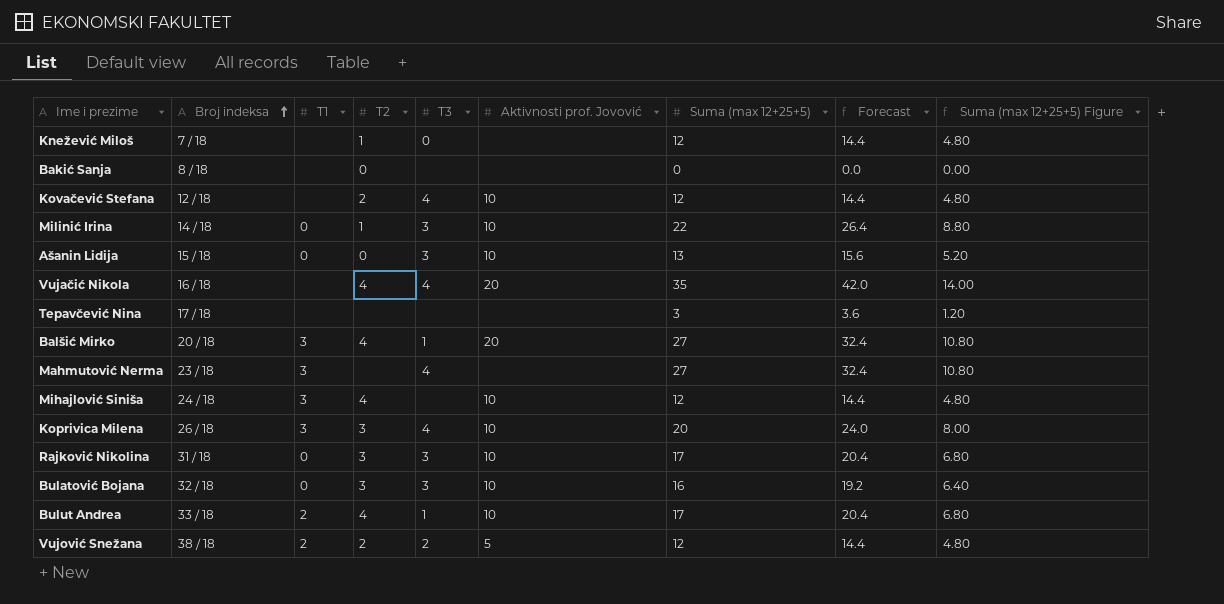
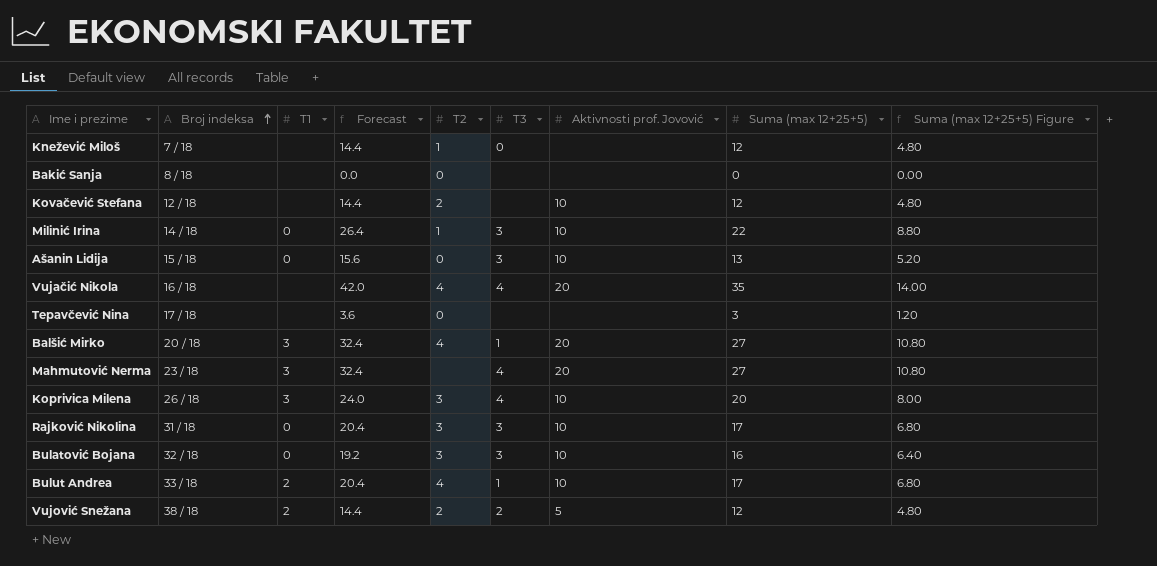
column Forecast | position: 8 -> 4
row Mihajlović Siniša: 24 / 18 | 3 | 4 | none | 10 | 12 | 14.4 | 4.80 -> none
Kovačević Stefana | T3: 4 -> none
Tepavčević Nina | T2: none -> 0
Mahmutović Nerma | Aktivnosti prof. Jovović: none -> 20

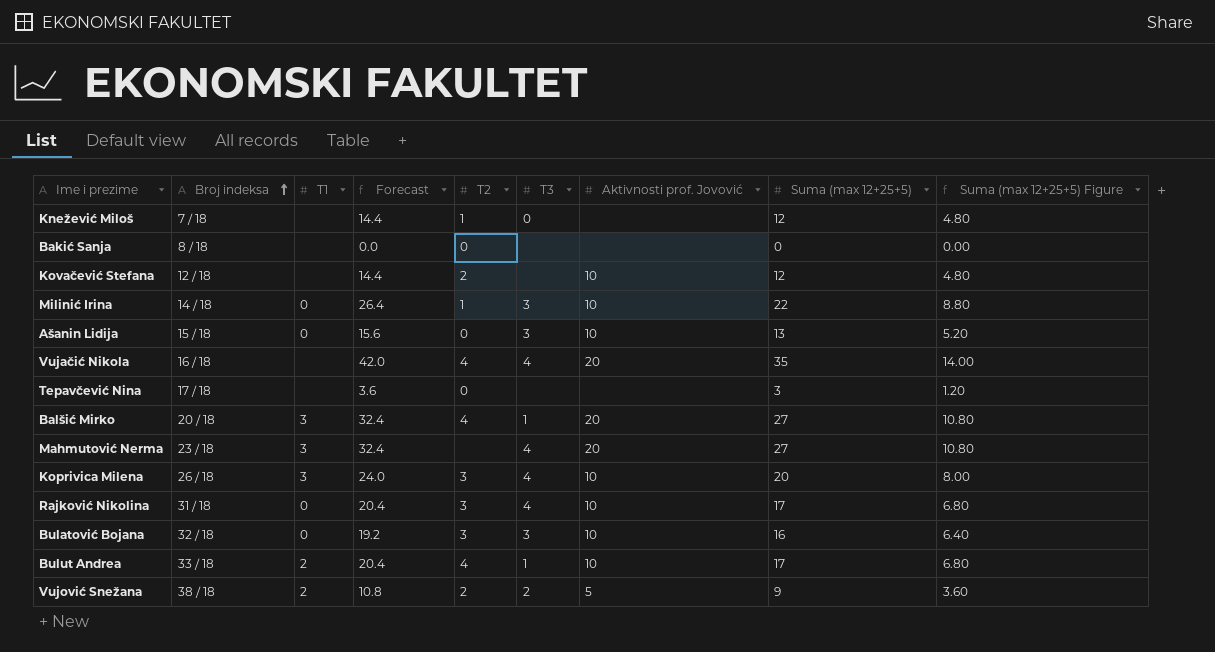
Rajković Nikolina | T3: 3 -> 4
Vujović Snežana | Forecast: 14.4 -> 10.8
Vujović Snežana | Suma (max 12+25+5): 12 -> 9
Vujović Snežana | Suma (max 12+25+5) Figure: 4.80 -> 3.60

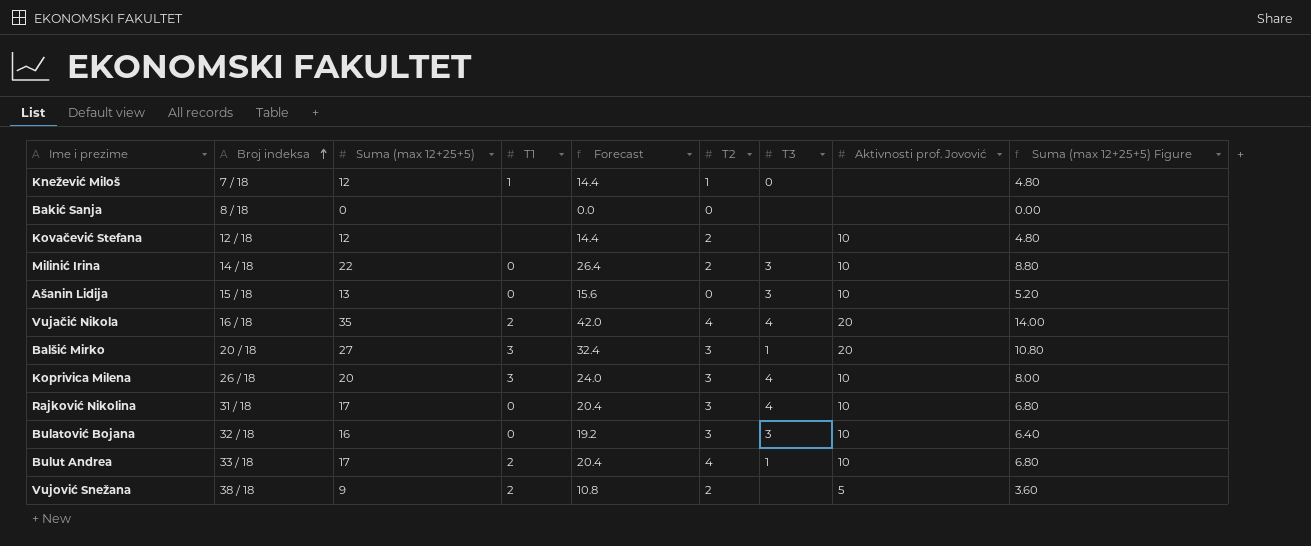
column Suma (max 12+25+5) | position: 8 -> 3
row Tepavčević Nina: 17 / 18 | none | 3.6 | 0 | none | none | 3 | 1.20 -> none
row Mahmutović Nerma: 23 / 18 | 3 | 32.4 | none | 4 | 20 | 27 | 10.80 -> none
Knežević Miloš | T1: none -> 1
Milinić Irina | T2: 1 -> 2
Vujačić Nikola | T1: none -> 2
Balšić Mirko | T2: 4 -> 3
Vujović Snežana | T3: 2 -> none

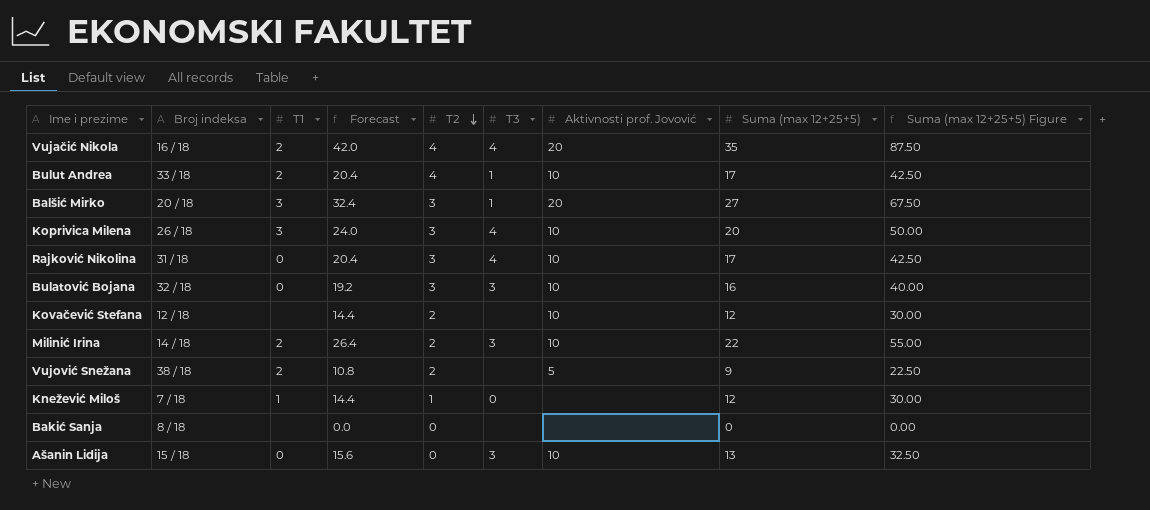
row order: Broj indeksa ascending -> T2 descending
column Suma (max 12+25+5) | position: 3 -> 8
column Suma (max 12+25+5) Figure | formula: [Suma (max 12+25+5)] * 0.4 -> [Suma (max 12+25+5)] * 2.5
Milinić Irina | T1: 0 -> 2

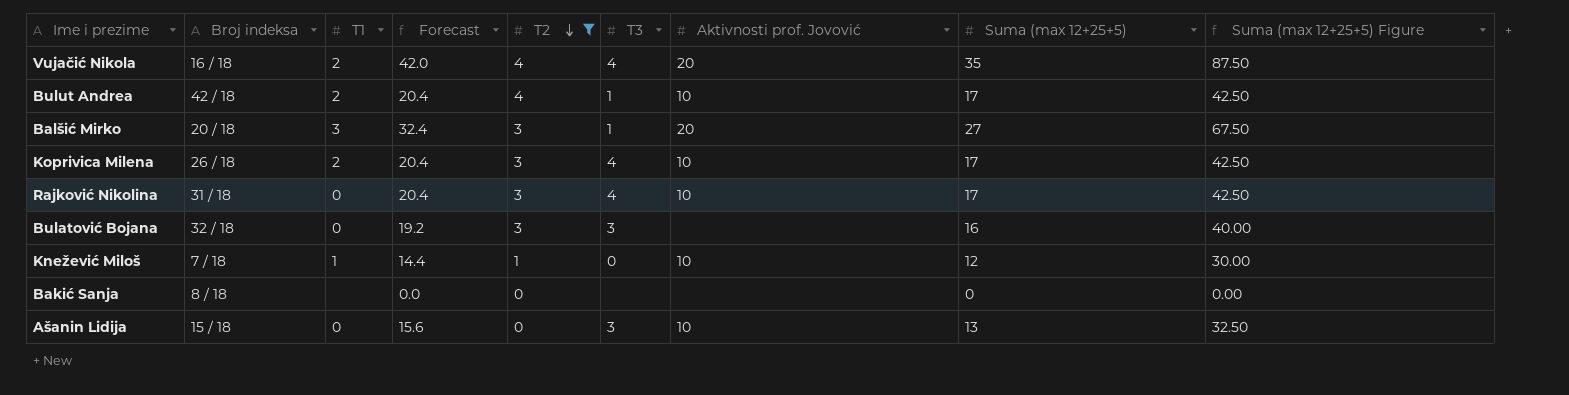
filter: none -> T2 != 2
Bulut Andrea | Broj indeksa: 33 / 18 -> 42 / 18
Koprivica Milena | T1: 3 -> 2
Koprivica Milena | Forecast: 24.0 -> 20.4
Koprivica Milena | Suma (max 12+25+5): 20 -> 17
Koprivica Milena | Suma (max 12+25+5) Figure: 50.00 -> 42.50
Bulatović Bojana | Aktivnosti prof. Jovović: 10 -> none
Knežević Miloš | Aktivnosti prof. Jovović: none -> 10

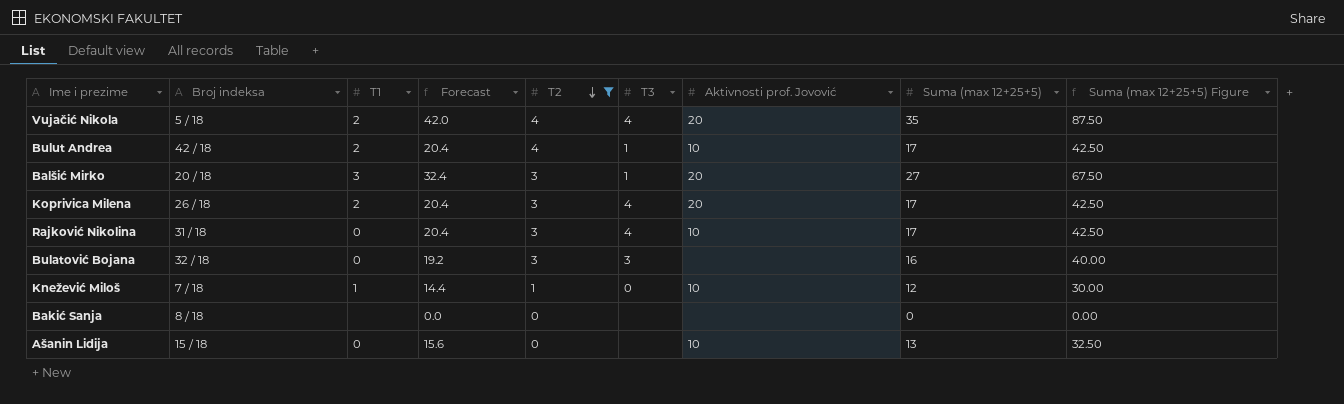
Vujačić Nikola | Broj indeksa: 16 / 18 -> 5 / 18
Koprivica Milena | Aktivnosti prof. Jovović: 10 -> 20
Ašanin Lidija | T3: 3 -> none

